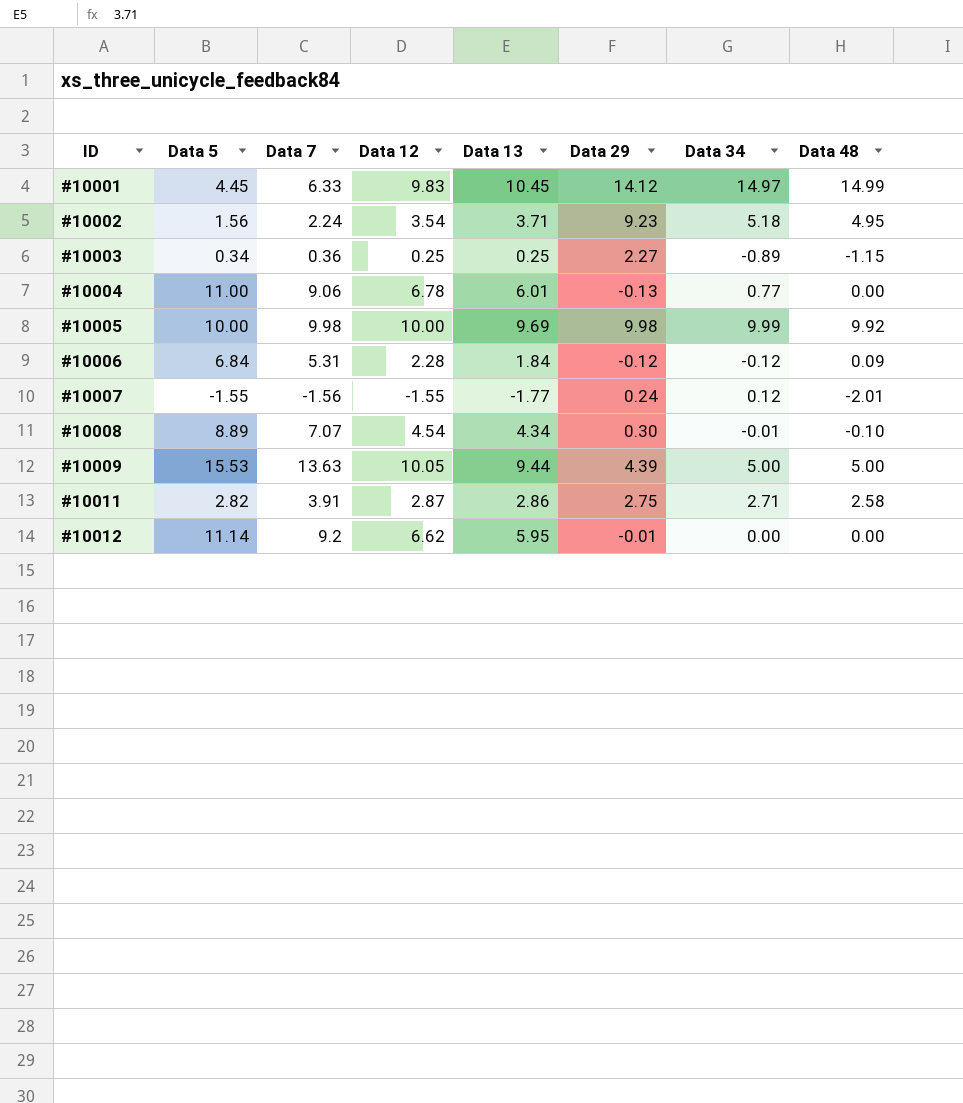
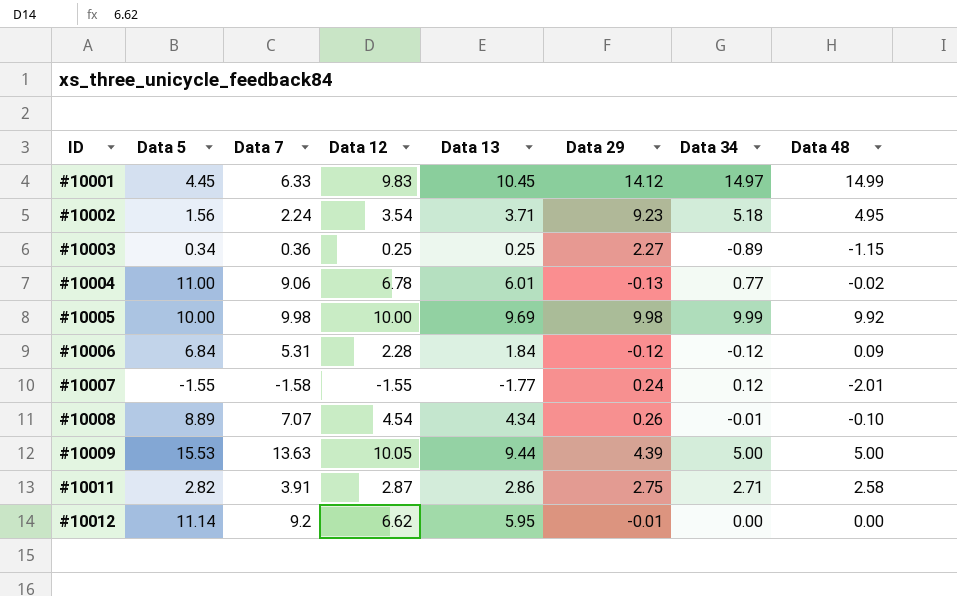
#10004 | Data 48: 0.00 -> -0.02
#10007 | Data 7: -1.56 -> -1.58
#10008 | Data 29: 0.30 -> 0.26

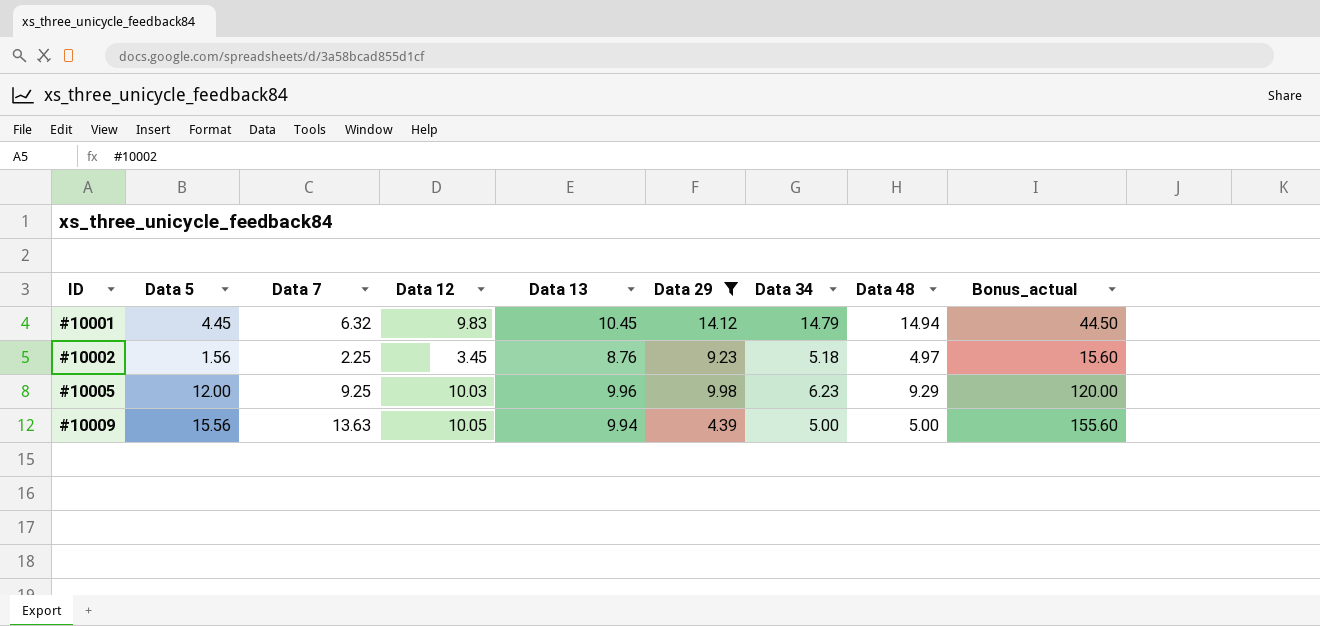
filter: none -> Data 29 >= 4.39
column Bonus_actual | formula: none -> [Data 5] * 10
#10001 | Data 7: 6.33 -> 6.32
#10001 | Data 34: 14.97 -> 14.79
#10001 | Data 48: 14.99 -> 14.94
#10002 | Data 7: 2.24 -> 2.25
#10002 | Data 12: 3.54 -> 3.45
#10002 | Data 13: 3.71 -> 8.76
#10002 | Data 48: 4.95 -> 4.97
#10005 | Data 5: 10.00 -> 12.00
#10005 | Data 7: 9.98 -> 9.25
#10005 | Data 12: 10.00 -> 10.03
#10005 | Data 13: 9.69 -> 9.96
#10005 | Data 34: 9.99 -> 6.23
#10005 | Data 48: 9.92 -> 9.29
#10009 | Data 5: 15.53 -> 15.56
#10009 | Data 13: 9.44 -> 9.94

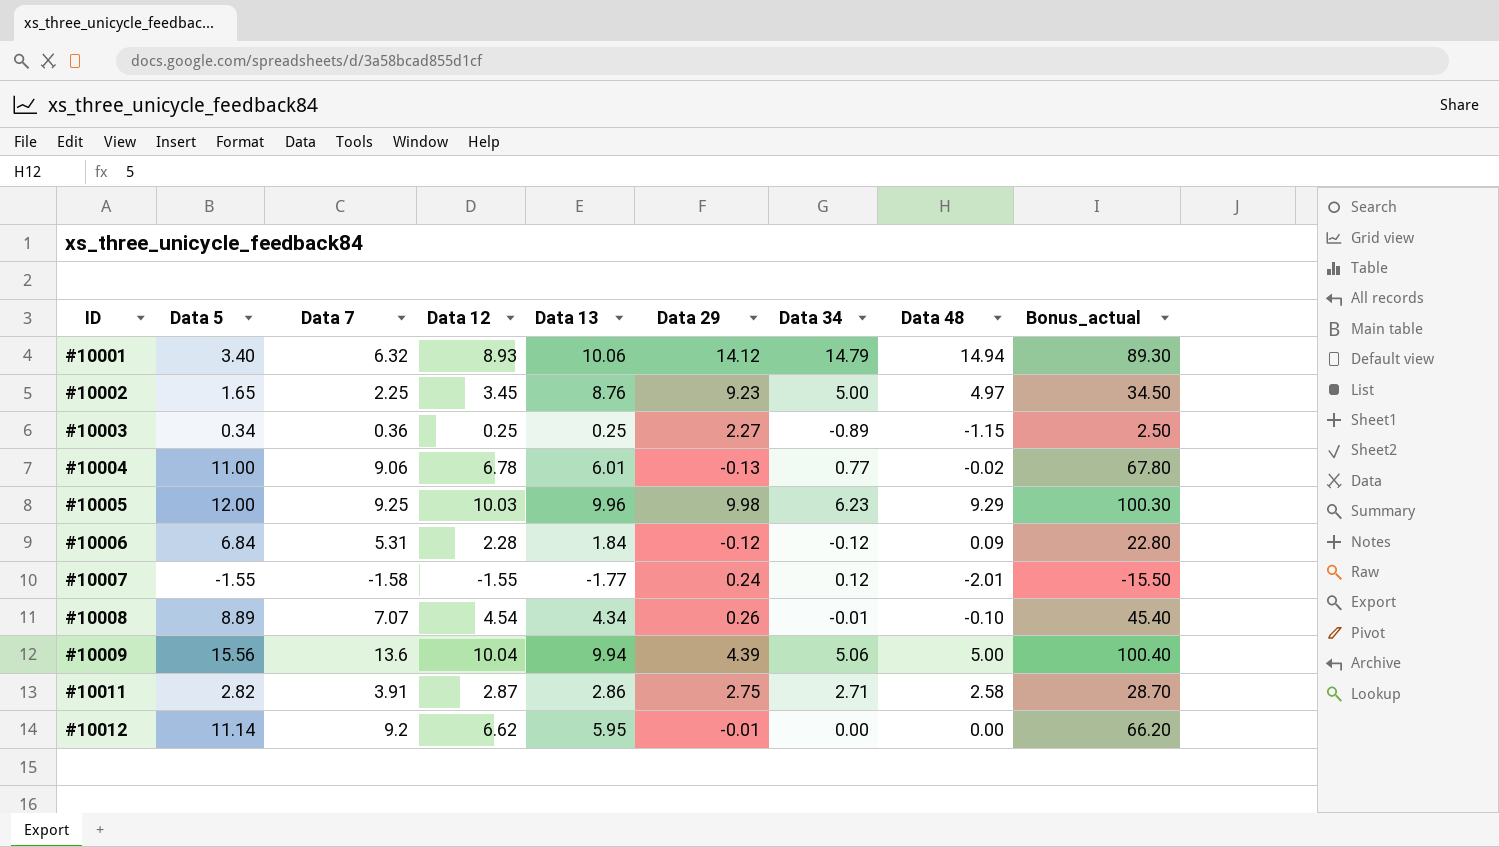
filter: Data 29 >= 4.39 -> none
column Bonus_actual | formula: [Data 5] * 10 -> [Data 12] * 10
#10001 | Data 5: 4.45 -> 3.40
#10001 | Data 12: 9.83 -> 8.93
#10001 | Data 13: 10.45 -> 10.06
#10002 | Data 5: 1.56 -> 1.65
#10002 | Data 34: 5.18 -> 5.00
#10009 | Data 7: 13.63 -> 13.6
#10009 | Data 12: 10.05 -> 10.04
#10009 | Data 34: 5.00 -> 5.06

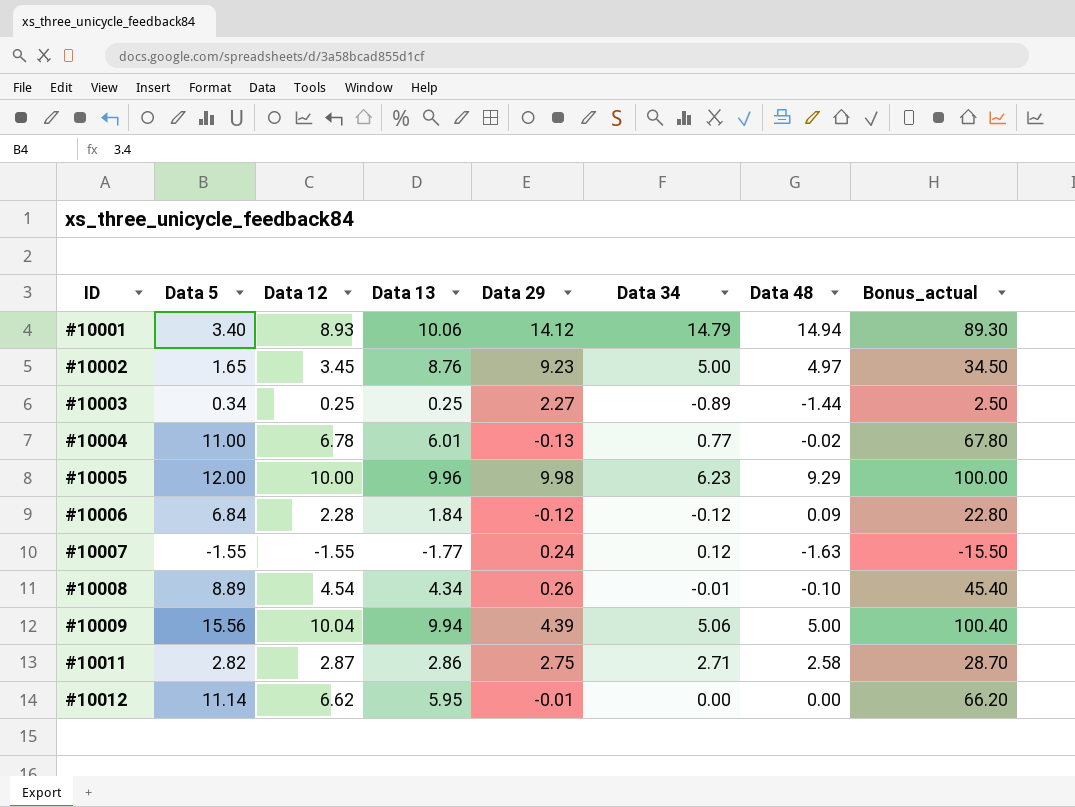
column Data 7 | position: 3 -> none
#10003 | Data 48: -1.15 -> -1.44
#10005 | Data 12: 10.03 -> 10.00
#10005 | Bonus_actual: 100.30 -> 100.00
#10007 | Data 48: -2.01 -> -1.63

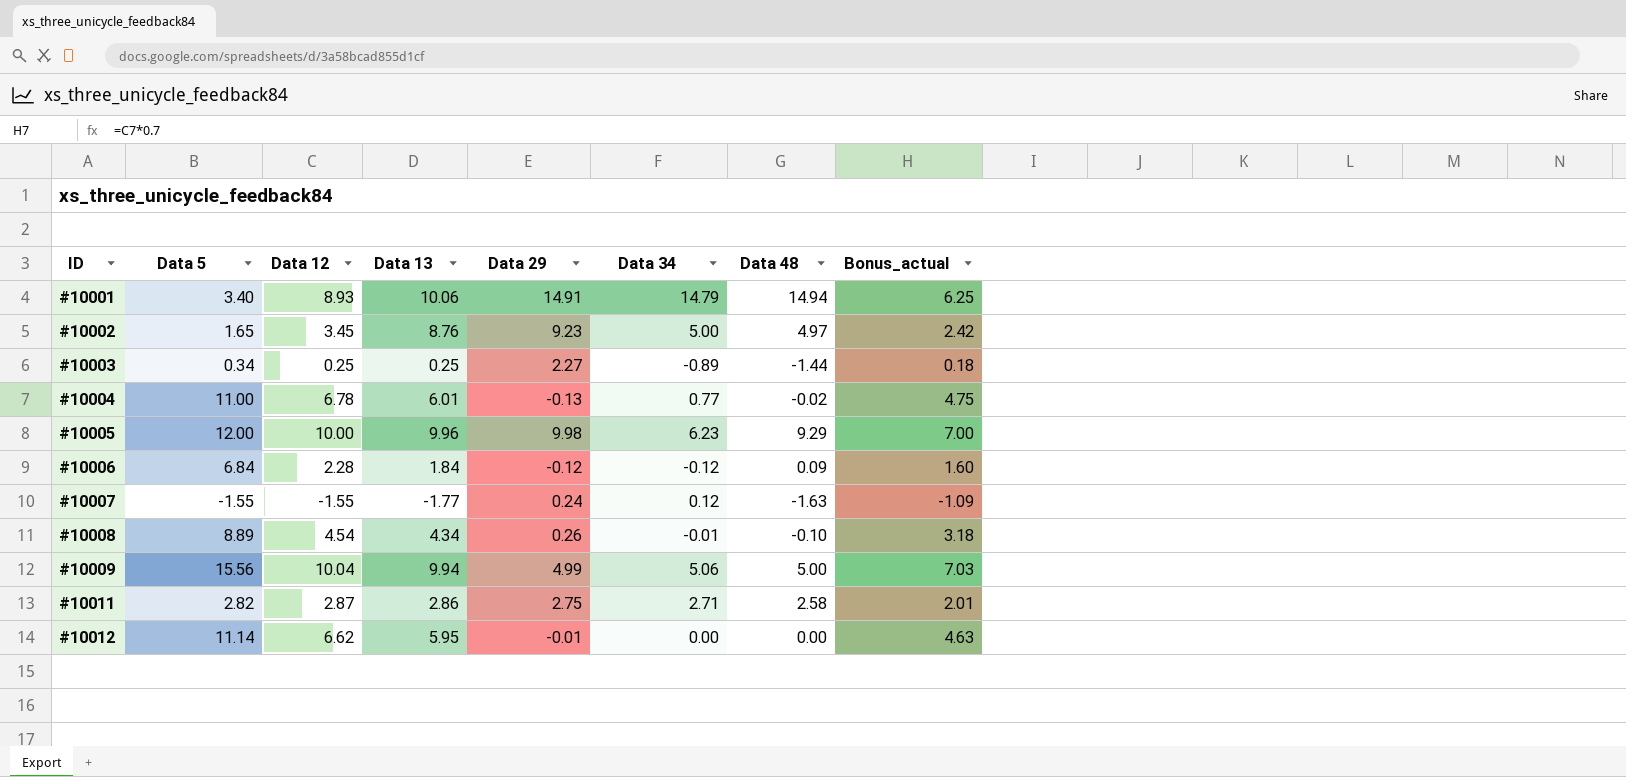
column Bonus_actual | formula: [Data 12] * 10 -> [Data 12] * 0.7
#10001 | Data 29: 14.12 -> 14.91
#10009 | Data 29: 4.39 -> 4.99

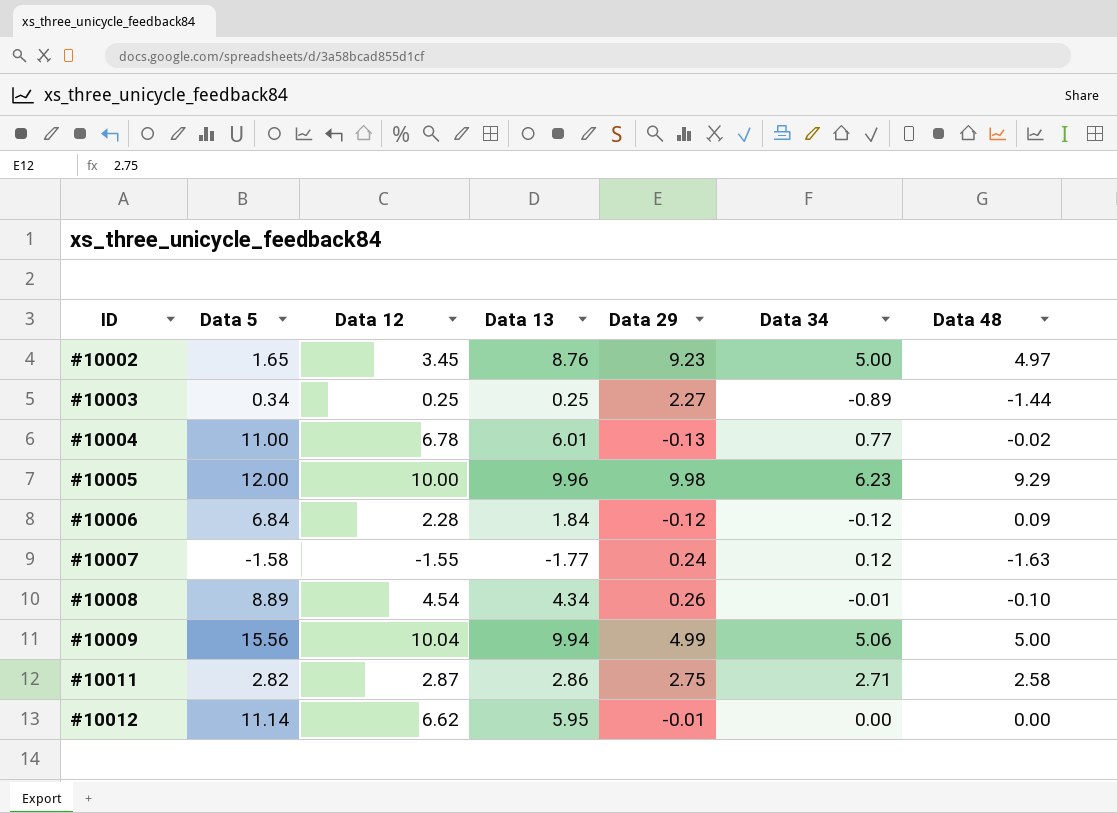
column Bonus_actual | formula: [Data 12] * 0.7 -> none
row #10001: 3.40 | 8.93 | 10.06 | 14.91 | 14.79 | 14.94 | 6.25 -> none
#10007 | Data 5: -1.55 -> -1.58

